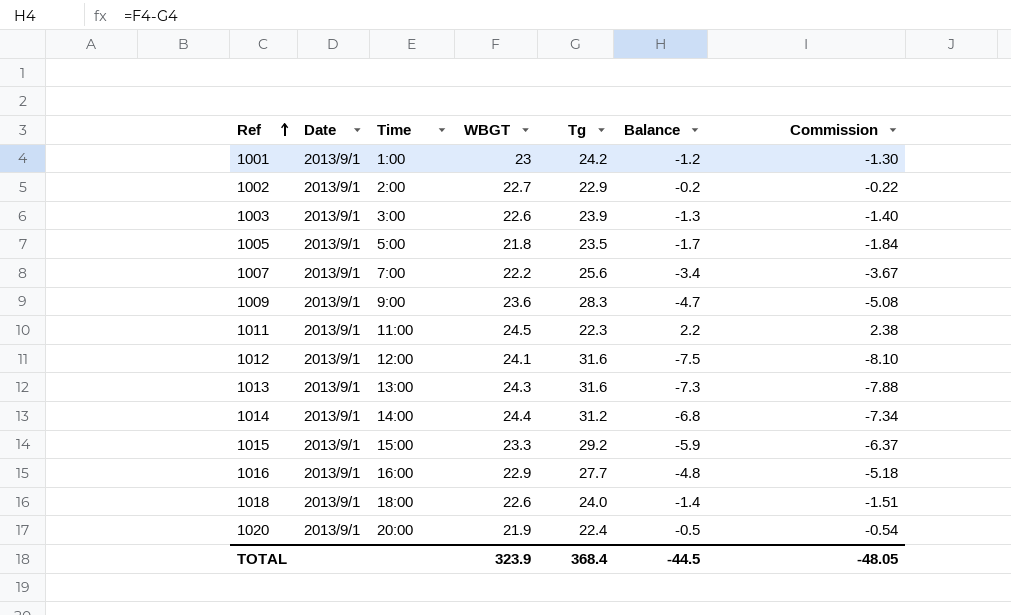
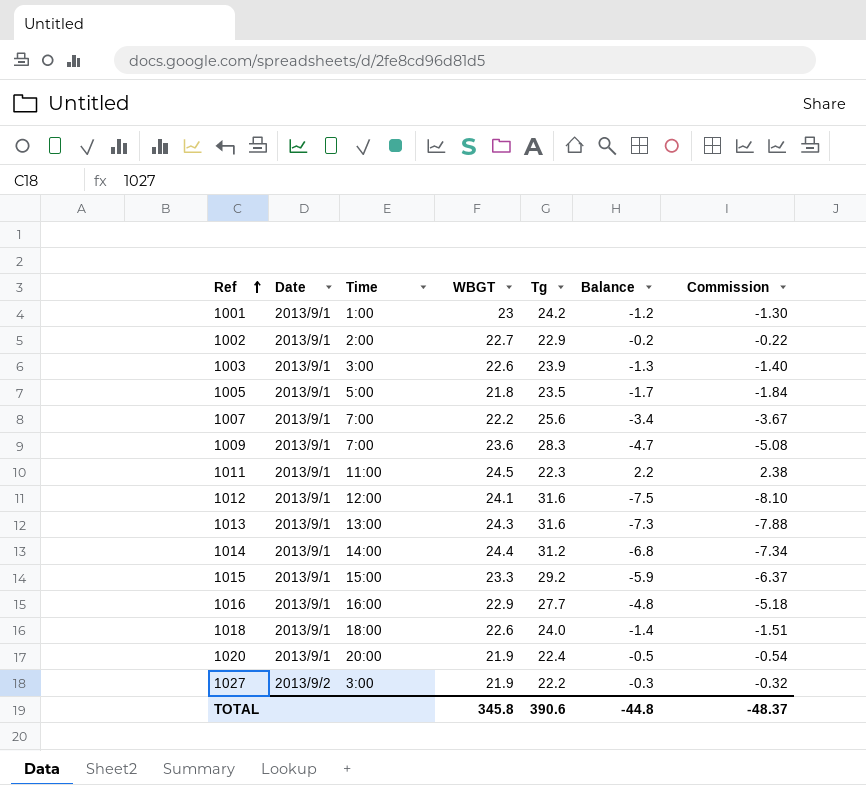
1009 | Time: 9:00 -> 7:00
row 1027: none -> 2013/9/2 | 3:00 | 21.9 | 22.2 | -0.3 | -0.32
TOTAL | WBGT: 323.9 -> 345.8
TOTAL | Tg: 368.4 -> 390.6
TOTAL | Balance: -44.5 -> -44.8
TOTAL | Commission: -48.05 -> -48.37

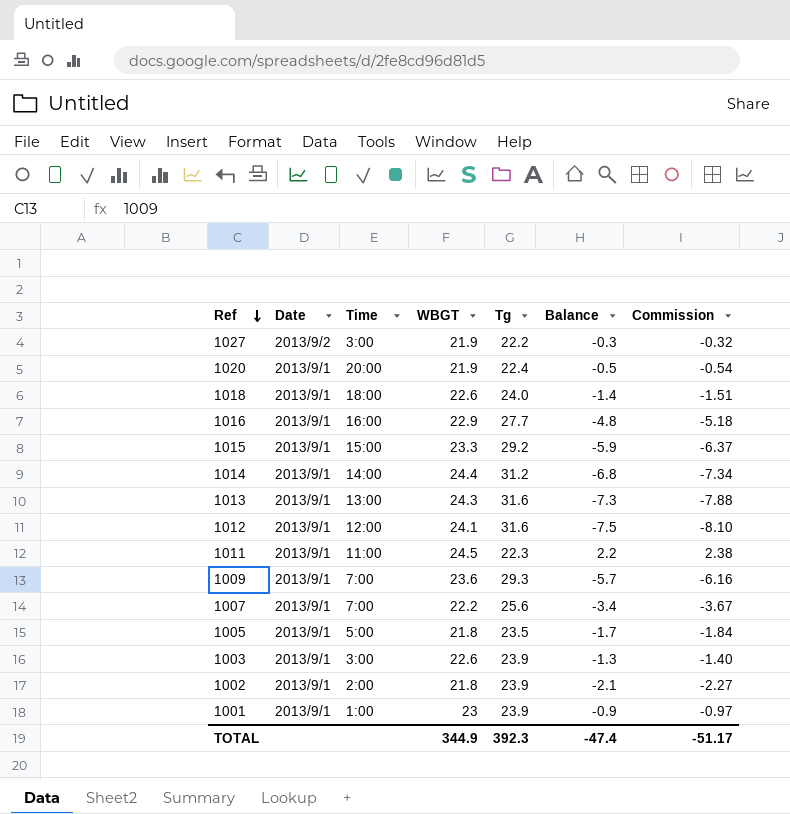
row order: Ref ascending -> Ref descending
1009 | Tg: 28.3 -> 29.3
1009 | Balance: -4.7 -> -5.7
1009 | Commission: -5.08 -> -6.16
1002 | WBGT: 22.7 -> 21.8
1002 | Tg: 22.9 -> 23.9
1002 | Balance: -0.2 -> -2.1
1002 | Commission: -0.22 -> -2.27
1001 | Tg: 24.2 -> 23.9
1001 | Balance: -1.2 -> -0.9
1001 | Commission: -1.30 -> -0.97
TOTAL | WBGT: 345.8 -> 344.9
TOTAL | Tg: 390.6 -> 392.3
TOTAL | Balance: -44.8 -> -47.4
TOTAL | Commission: -48.37 -> -51.17

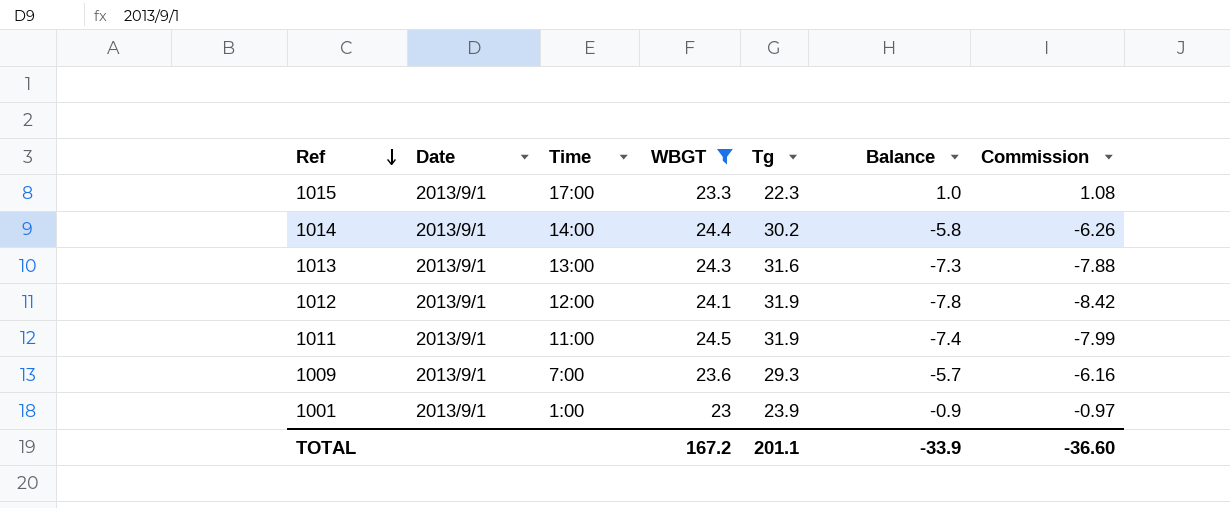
filter: none -> WBGT >= 23
1015 | Time: 15:00 -> 17:00
1015 | Tg: 29.2 -> 22.3
1015 | Balance: -5.9 -> 1.0
1015 | Commission: -6.37 -> 1.08
1014 | Tg: 31.2 -> 30.2
1014 | Balance: -6.8 -> -5.8
1014 | Commission: -7.34 -> -6.26
1012 | Tg: 31.6 -> 31.9
1012 | Balance: -7.5 -> -7.8
1012 | Commission: -8.10 -> -8.42
1011 | Tg: 22.3 -> 31.9
1011 | Balance: 2.2 -> -7.4
1011 | Commission: 2.38 -> -7.99
TOTAL | WBGT: 344.9 -> 167.2
TOTAL | Tg: 392.3 -> 201.1
TOTAL | Balance: -47.4 -> -33.9
TOTAL | Commission: -51.17 -> -36.60

